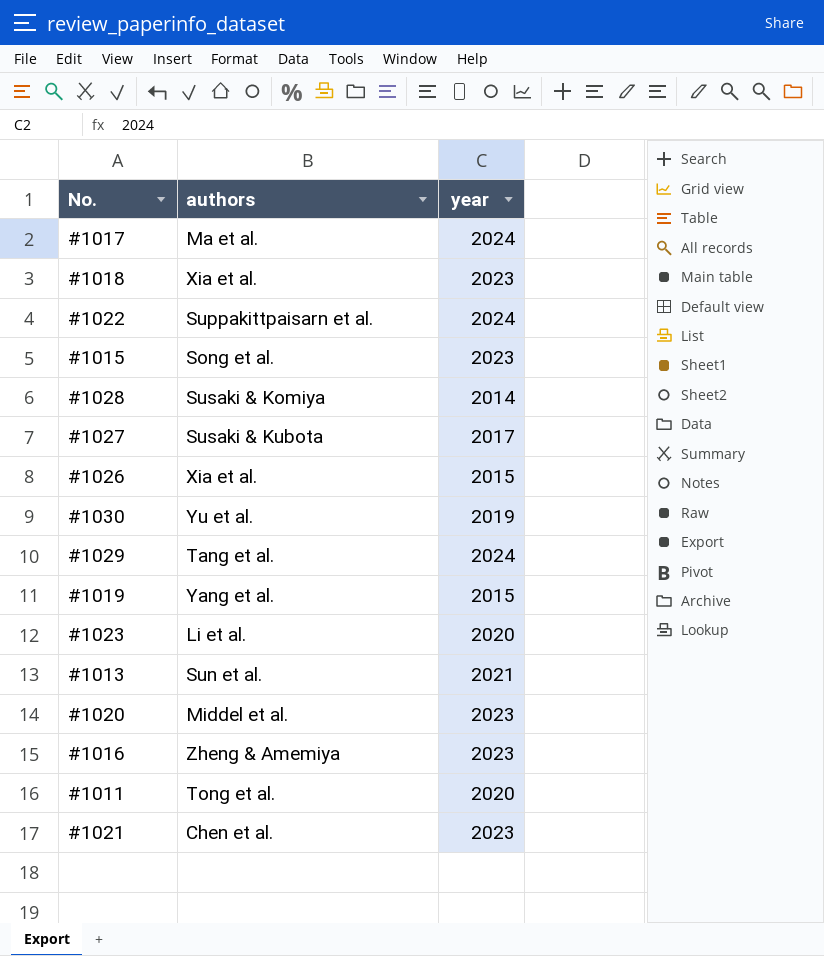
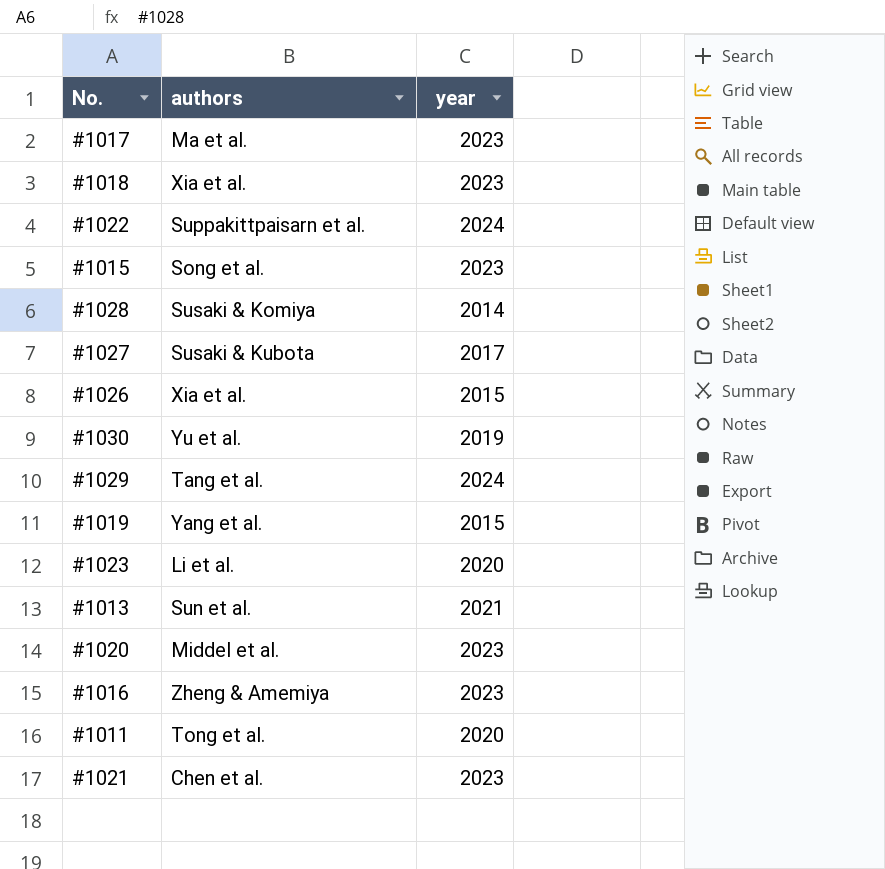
#1017 | year: 2024 -> 2023

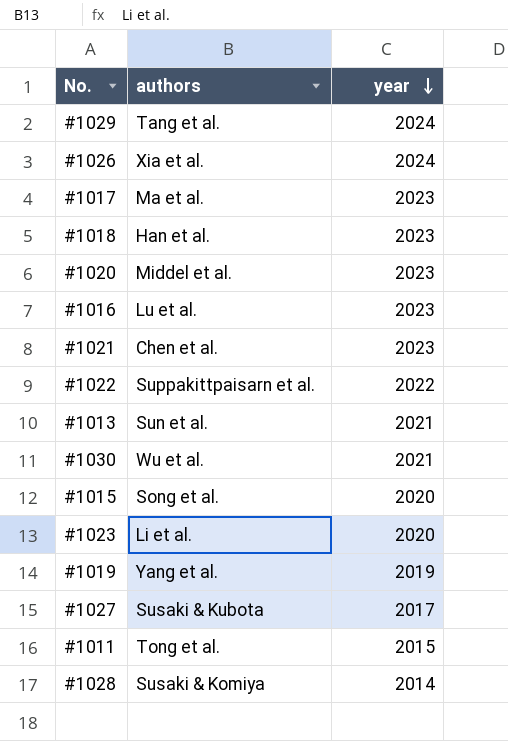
row order: none -> year descending
#1026 | year: 2015 -> 2024
#1018 | authors: Xia et al. -> Han et al.
#1016 | authors: Zheng & Amemiya -> Lu et al.
#1022 | year: 2024 -> 2022
#1030 | authors: Yu et al. -> Wu et al.
#1030 | year: 2019 -> 2021
#1015 | year: 2023 -> 2020
#1019 | year: 2015 -> 2019
#1011 | year: 2020 -> 2015

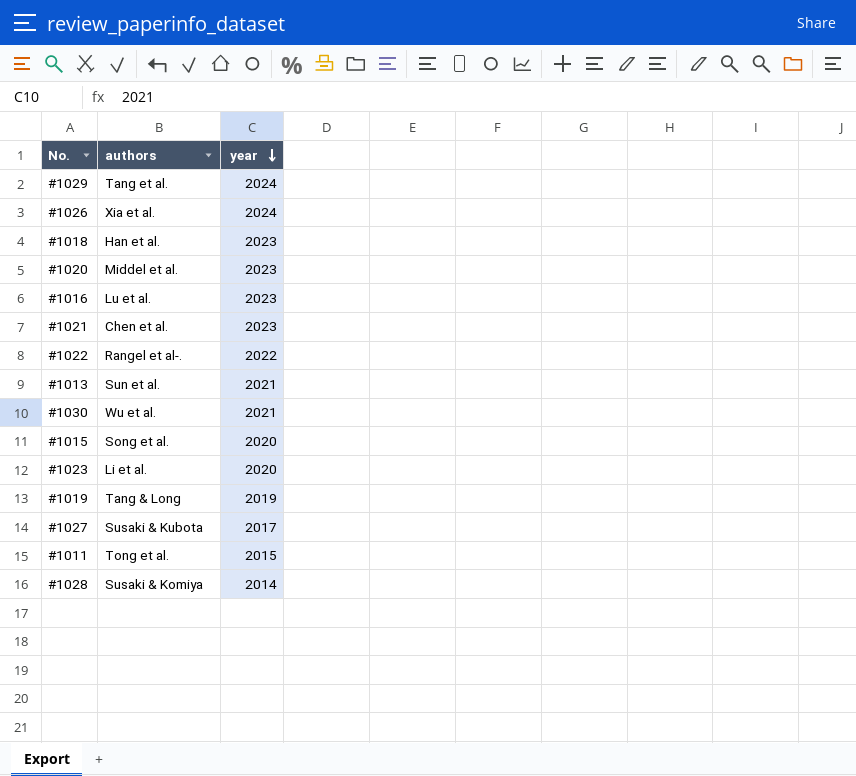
row #1017: Ma et al. | 2023 -> none
#1022 | authors: Suppakittpaisarn et al. -> Rangel et al-.
#1019 | authors: Yang et al. -> Tang & Long

